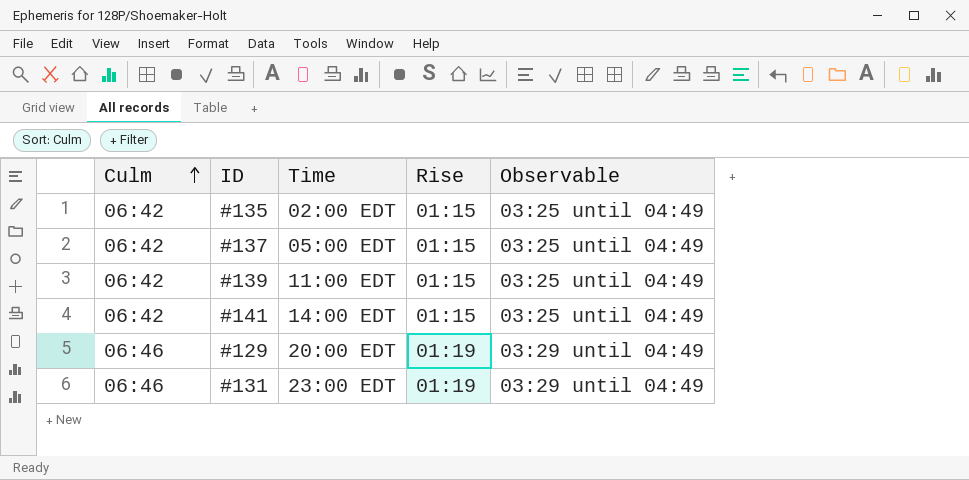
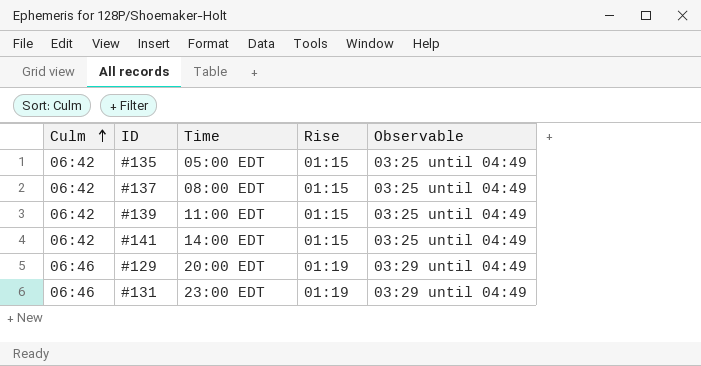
#135 | Time: 02:00 EDT -> 05:00 EDT
#137 | Time: 05:00 EDT -> 08:00 EDT

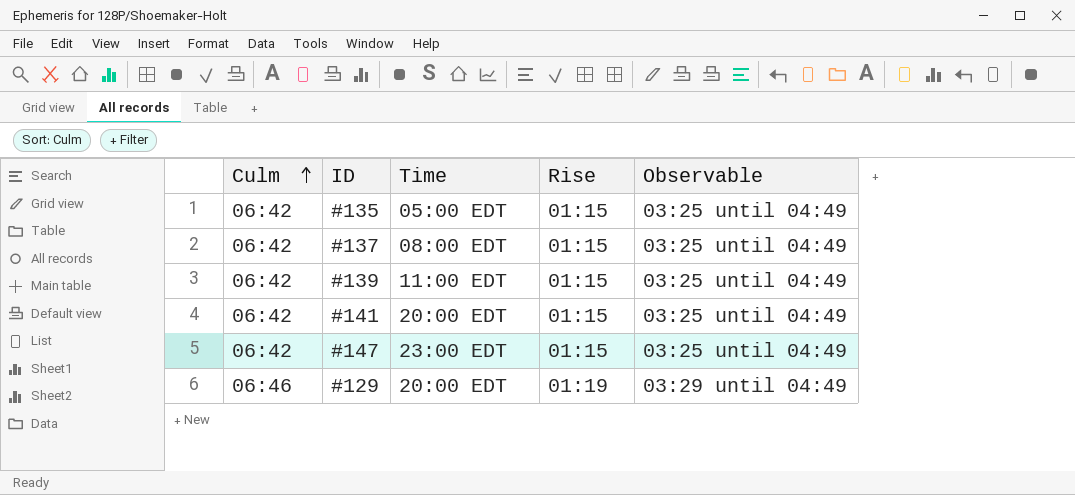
row #131: 06:46 | 23:00 EDT | 01:19 | 03:29 until 04:49 -> none
#141 | Time: 14:00 EDT -> 20:00 EDT
row #147: none -> 06:42 | 23:00 EDT | 01:15 | 03:25 until 04:49

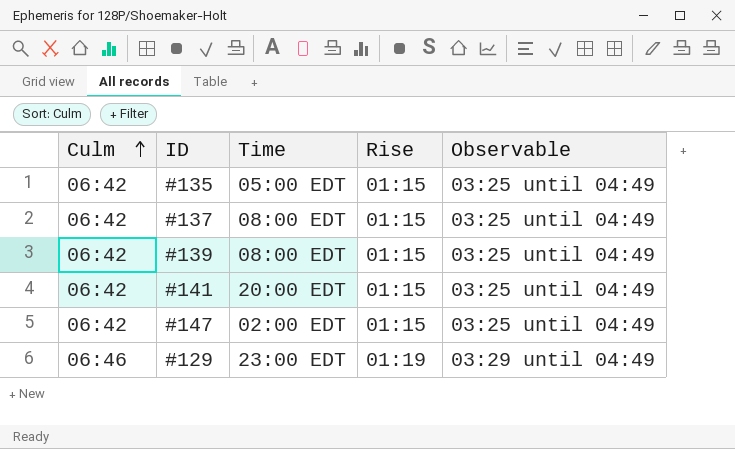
#139 | Time: 11:00 EDT -> 08:00 EDT
#147 | Time: 23:00 EDT -> 02:00 EDT
#129 | Time: 20:00 EDT -> 23:00 EDT

